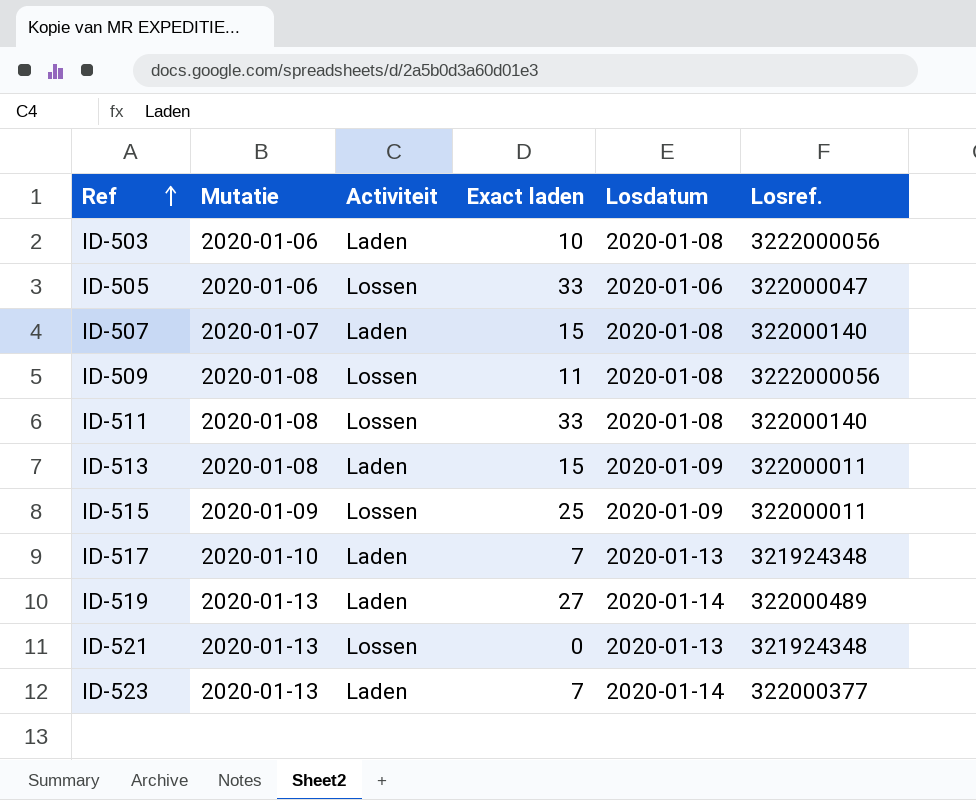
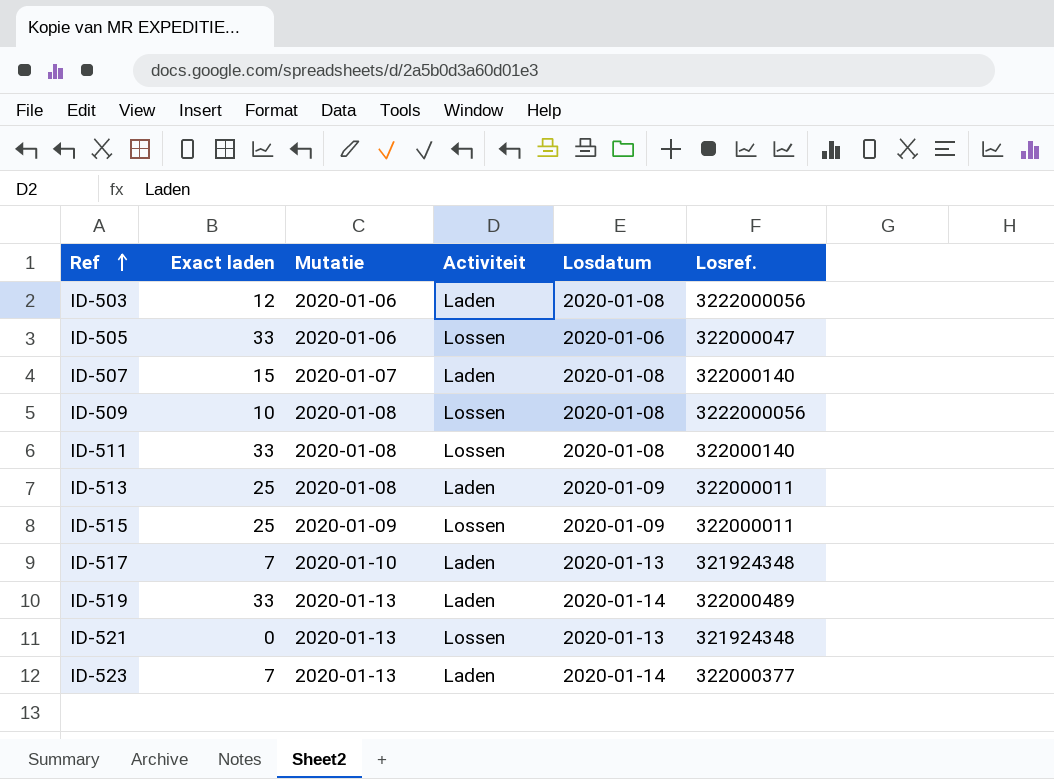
column Exact laden | position: 4 -> 2
ID-503 | Exact laden: 10 -> 12
ID-509 | Exact laden: 11 -> 10
ID-513 | Exact laden: 15 -> 25
ID-519 | Exact laden: 27 -> 33

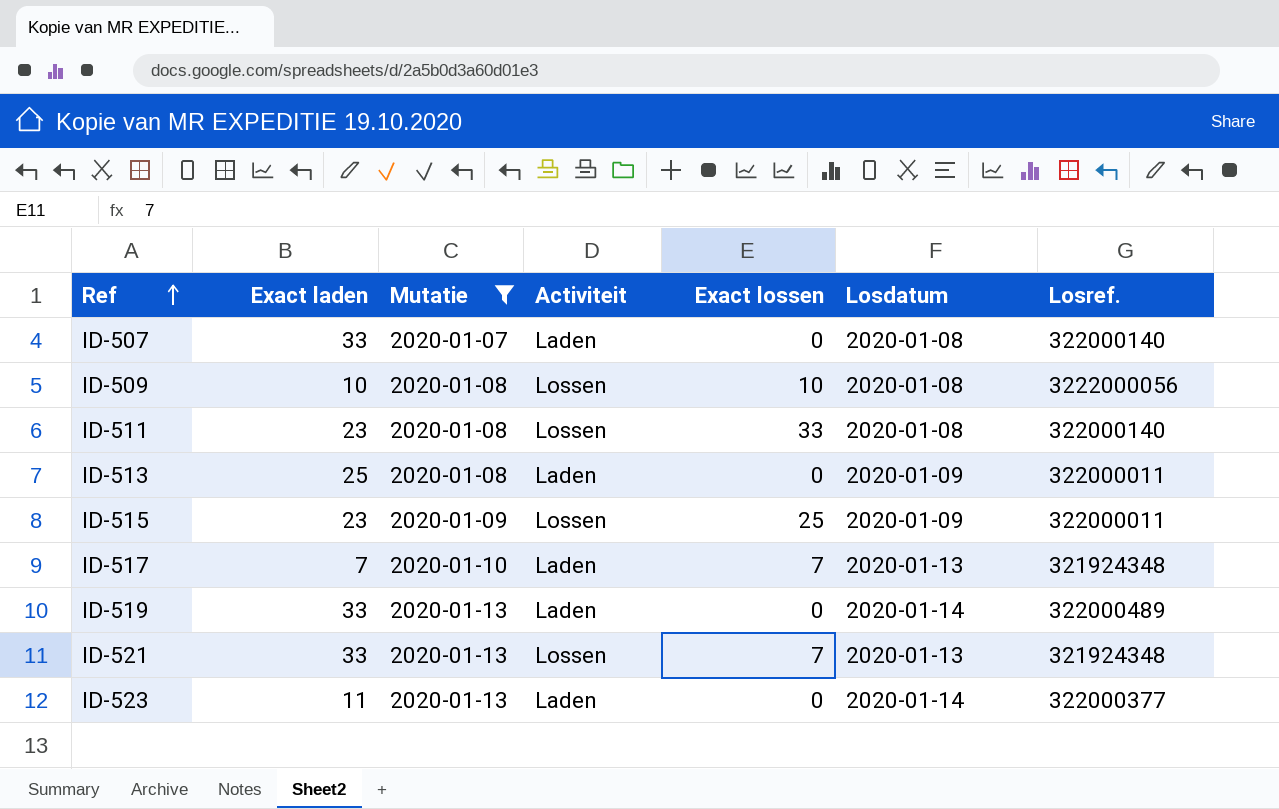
filter: none -> Mutatie != 2020-01-06
column Exact lossen | position: none -> 5
ID-507 | Exact laden: 15 -> 33
ID-511 | Exact laden: 33 -> 23
ID-515 | Exact laden: 25 -> 23
ID-521 | Exact laden: 0 -> 33
ID-523 | Exact laden: 7 -> 11

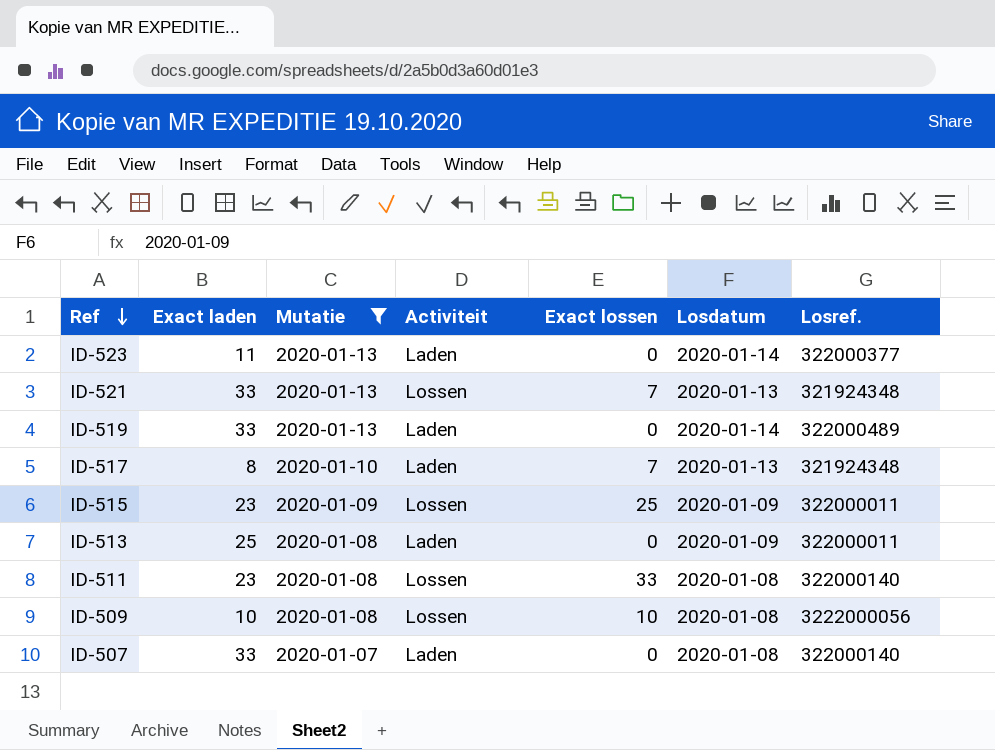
row order: Ref ascending -> Ref descending
ID-517 | Exact laden: 7 -> 8

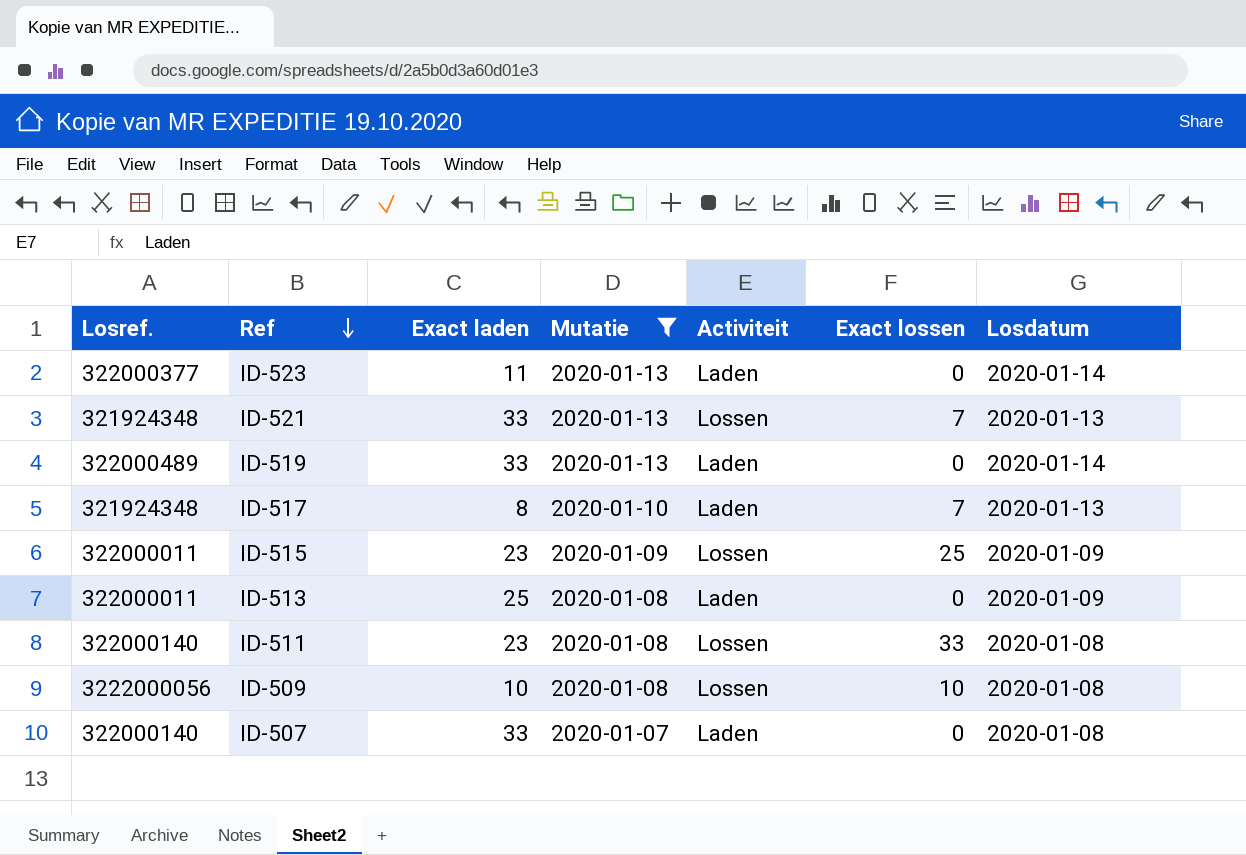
column Losref. | position: 7 -> 1

